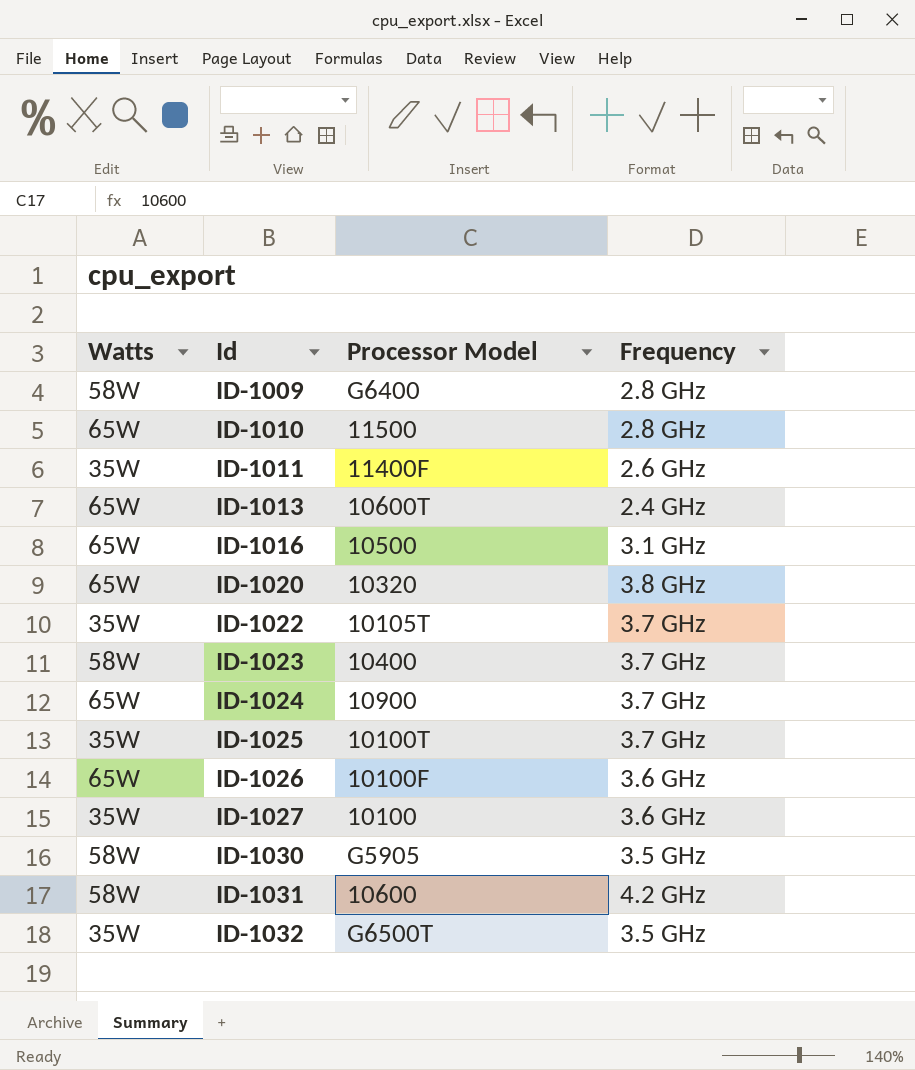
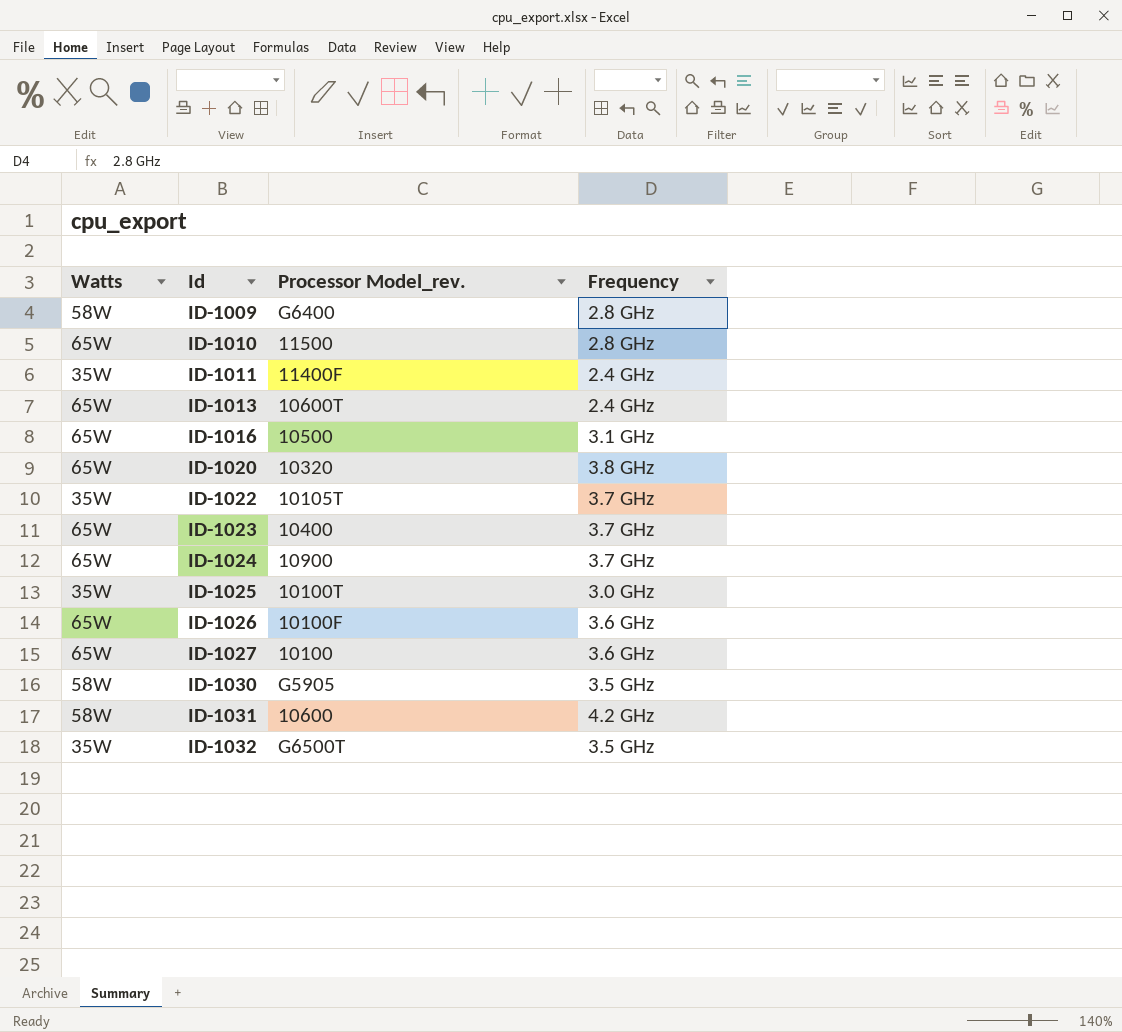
column name: Processor Model -> Processor Model_rev.
ID-1011 | Frequency: 2.6 GHz -> 2.4 GHz
ID-1023 | Watts: 58W -> 65W
ID-1025 | Frequency: 3.7 GHz -> 3.0 GHz
ID-1027 | Watts: 35W -> 65W

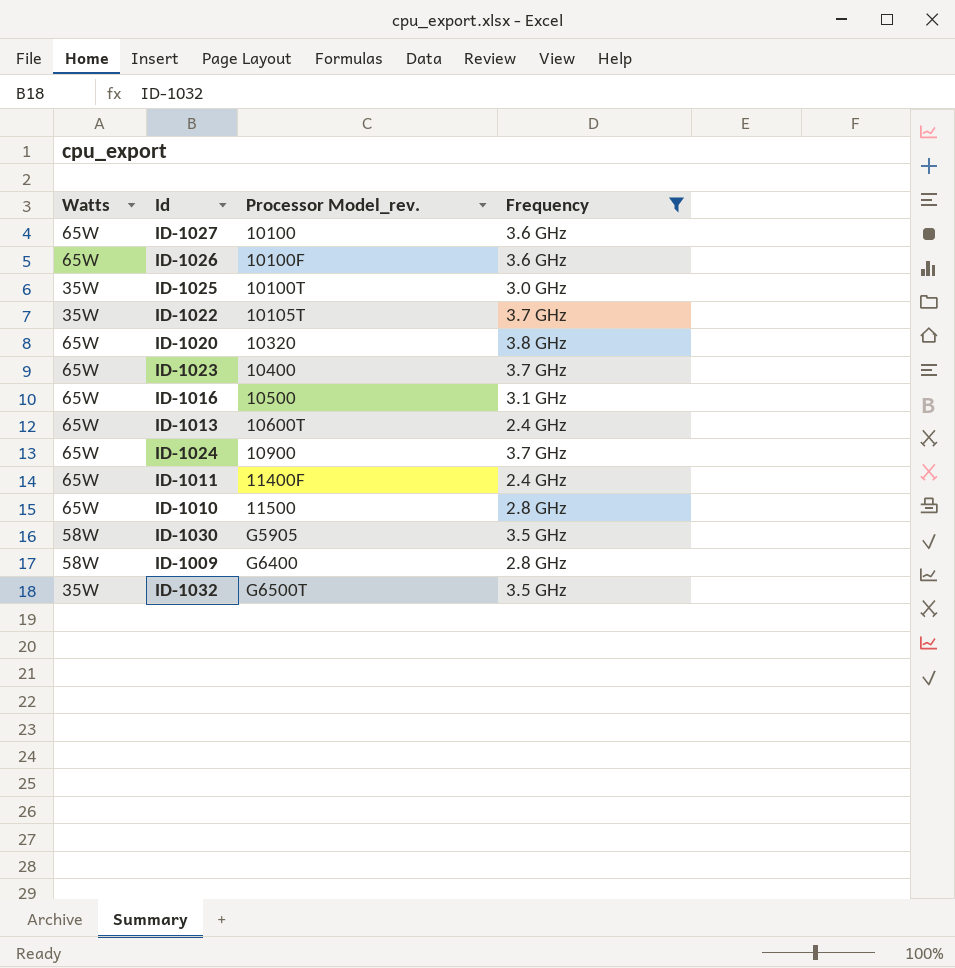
filter: none -> Frequency != 4.2 GHz
row order: Id ascending -> Processor Model_rev. ascending
ID-1011 | Watts: 35W -> 65W

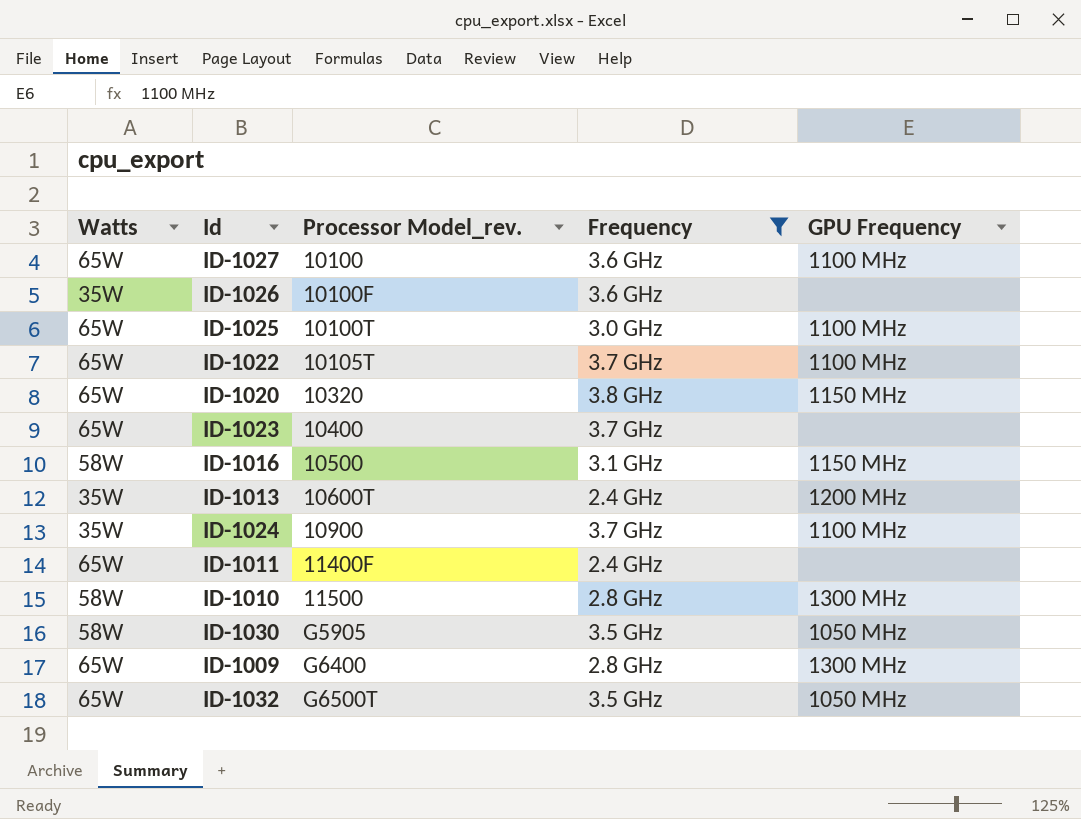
column GPU Frequency | position: none -> 5
ID-1026 | Watts: 65W -> 35W
ID-1025 | Watts: 35W -> 65W
ID-1022 | Watts: 35W -> 65W
ID-1016 | Watts: 65W -> 58W
ID-1013 | Watts: 65W -> 35W
ID-1024 | Watts: 65W -> 35W
ID-1010 | Watts: 65W -> 58W
ID-1009 | Watts: 58W -> 65W
ID-1032 | Watts: 35W -> 65W

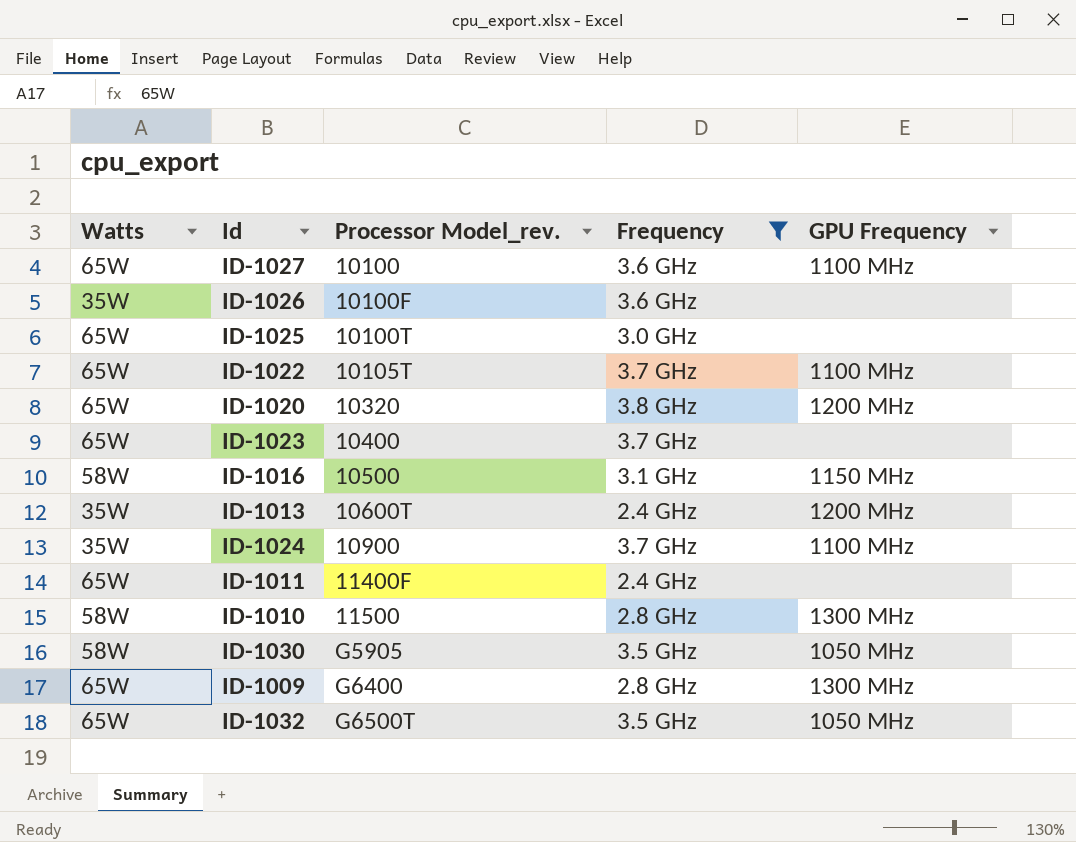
ID-1025 | GPU Frequency: 1100 MHz -> none
ID-1020 | GPU Frequency: 1150 MHz -> 1200 MHz

